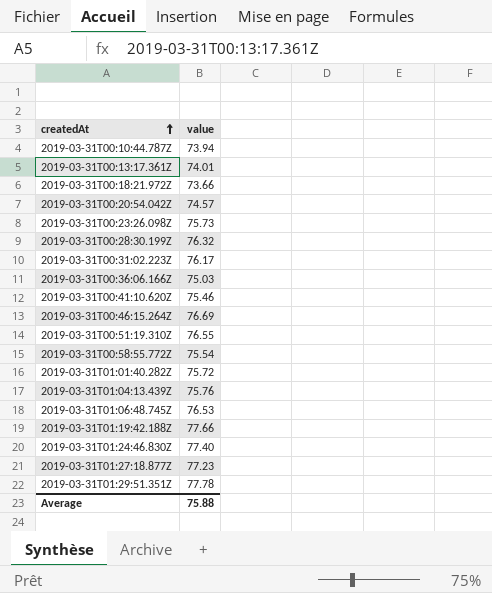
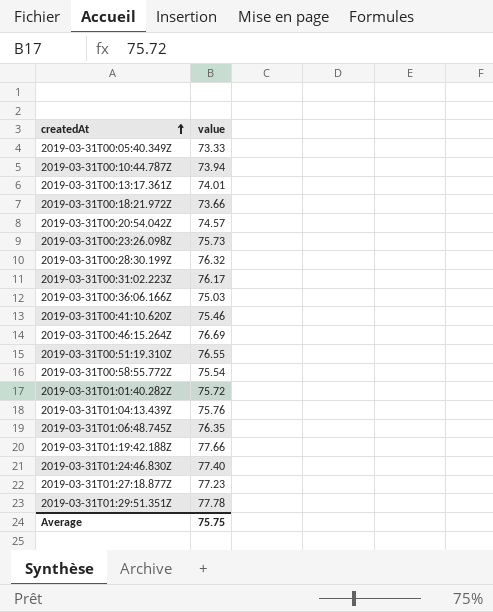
row 2019-03-31T00:05:40.349Z: none -> 73.33
2019-03-31T01:06:48.745Z | value: 76.53 -> 76.35
Average | value: 75.88 -> 75.75

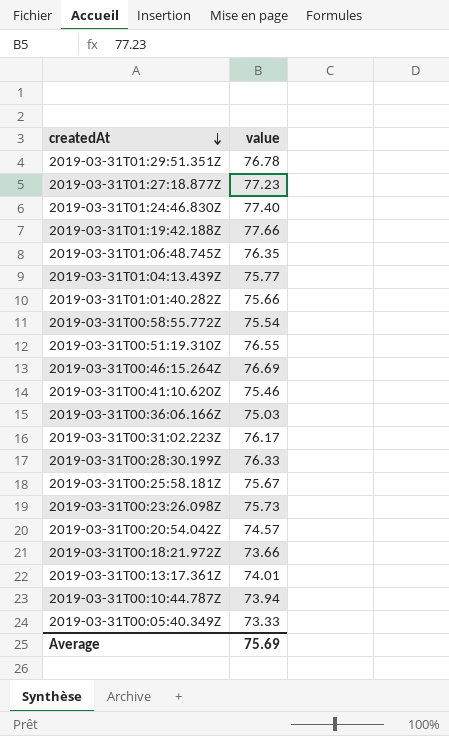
row order: createdAt ascending -> createdAt descending
2019-03-31T01:29:51.351Z | value: 77.78 -> 76.78
2019-03-31T01:04:13.439Z | value: 75.76 -> 75.77
2019-03-31T01:01:40.282Z | value: 75.72 -> 75.66
2019-03-31T00:28:30.199Z | value: 76.32 -> 76.33
row 2019-03-31T00:25:58.181Z: none -> 75.67
Average | value: 75.75 -> 75.69

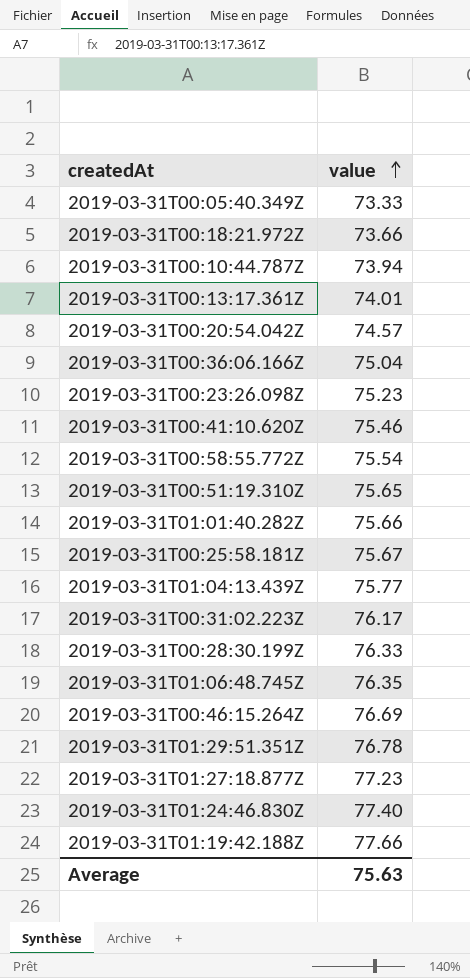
row order: createdAt descending -> value ascending
2019-03-31T00:36:06.166Z | value: 75.03 -> 75.04
2019-03-31T00:23:26.098Z | value: 75.73 -> 75.23
2019-03-31T00:51:19.310Z | value: 76.55 -> 75.65
Average | value: 75.69 -> 75.63

